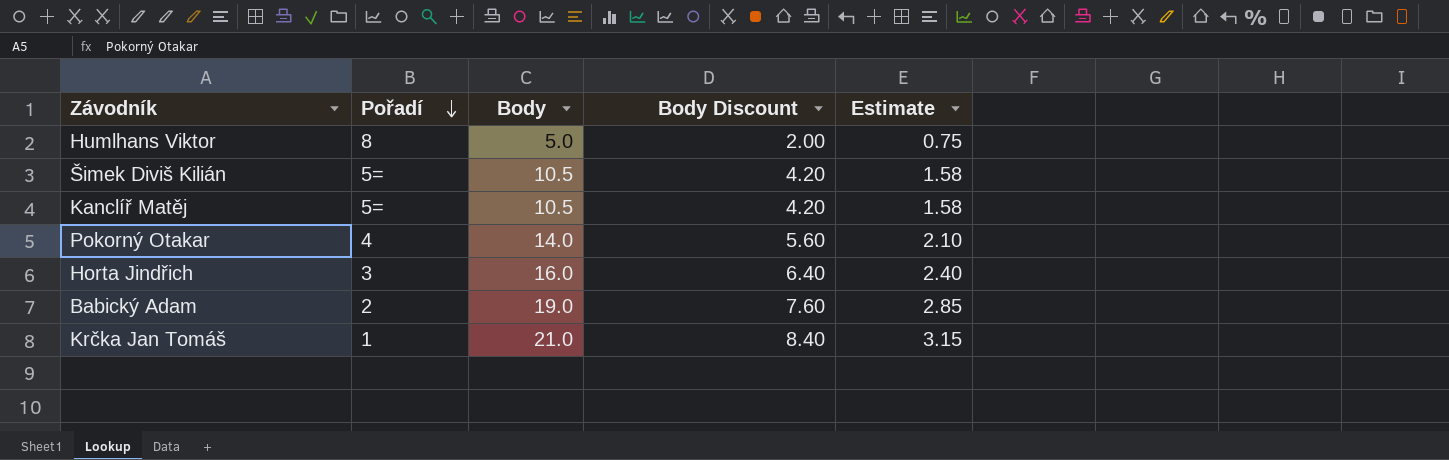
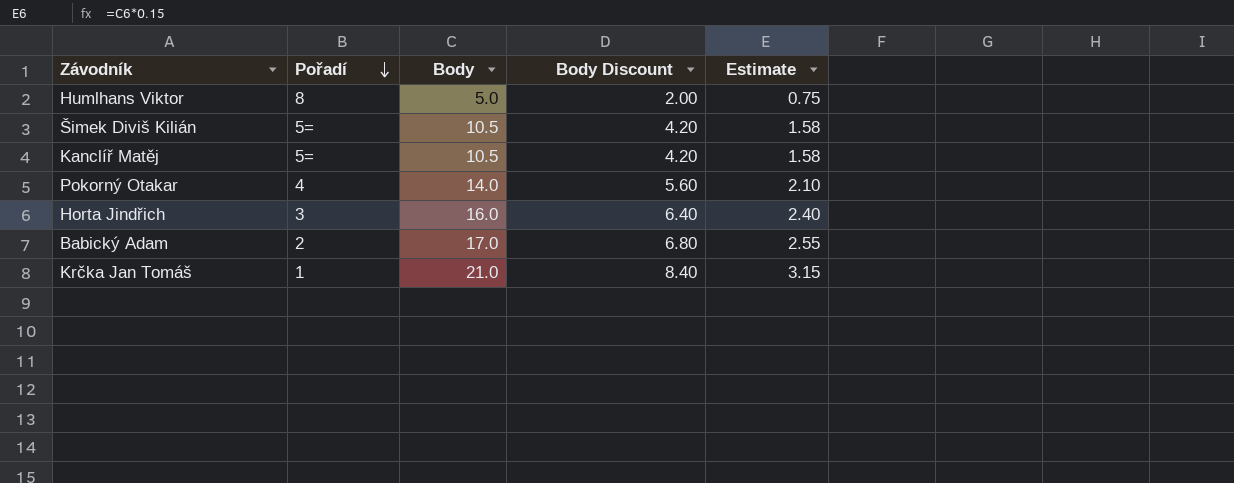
Babický Adam | Body: 19.0 -> 17.0
Babický Adam | Body Discount: 7.60 -> 6.80
Babický Adam | Estimate: 2.85 -> 2.55

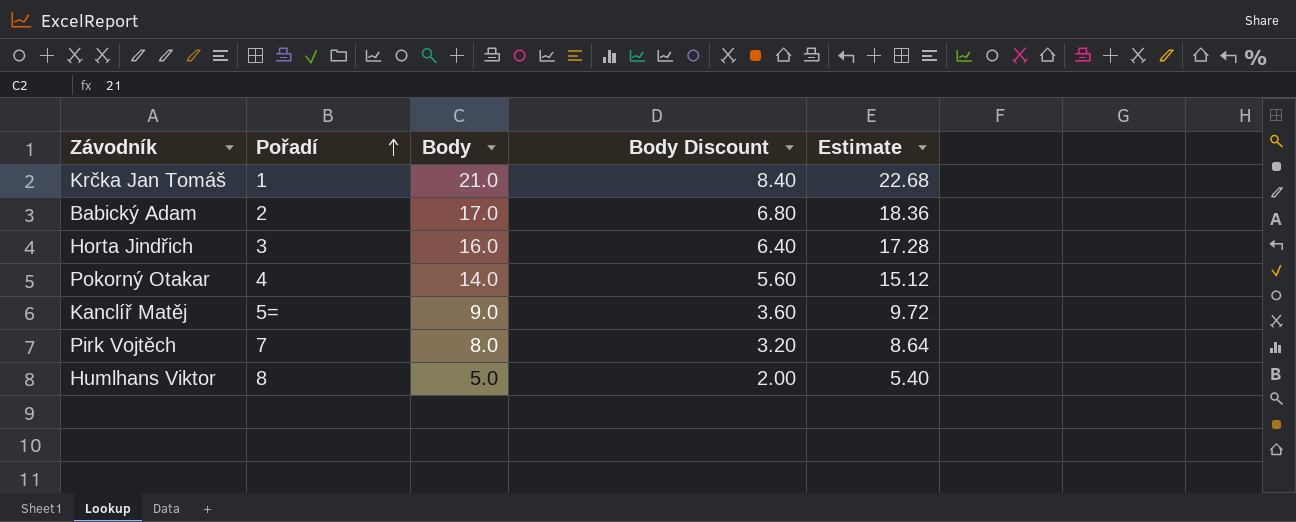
row order: Pořadí descending -> Pořadí ascending
column Estimate | formula: [Body] * 0.15 -> [Body] * 1.08
row Šimek Diviš Kilián: 5= | 10.5 | 4.20 | 1.58 -> none
Kanclíř Matěj | Body: 10.5 -> 9.0
Kanclíř Matěj | Body Discount: 4.20 -> 3.60
row Pirk Vojtěch: none -> 7 | 8.0 | 3.20 | 8.64

